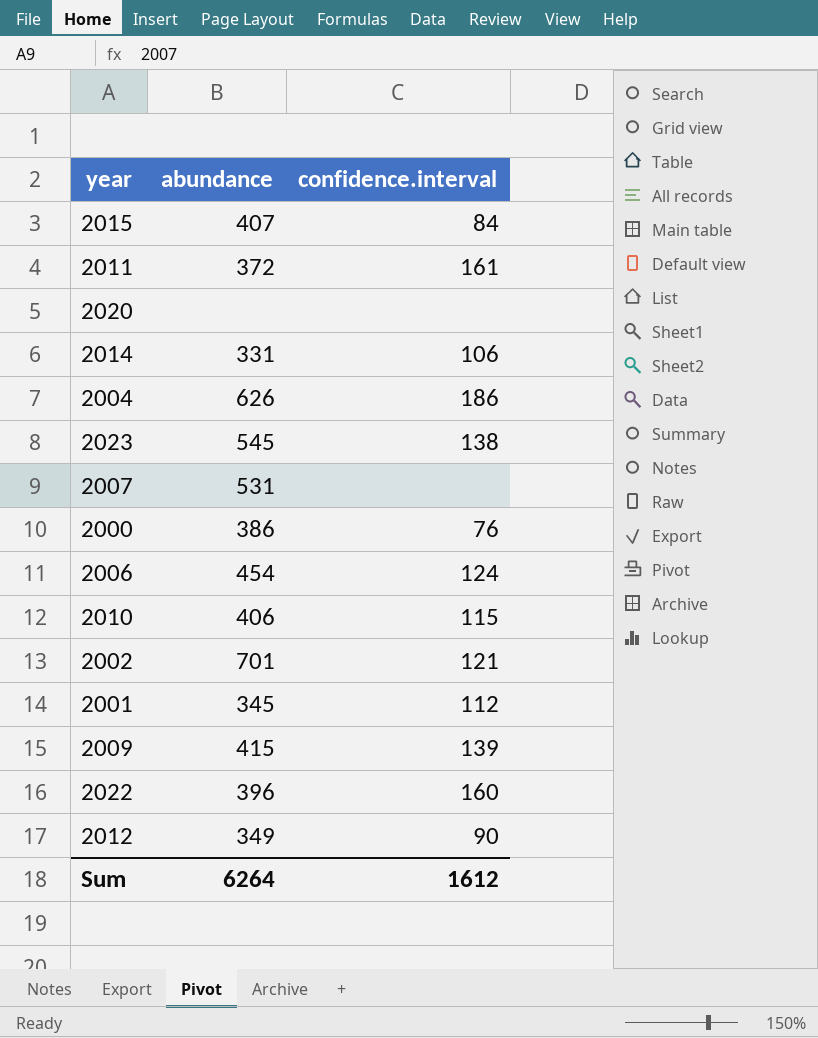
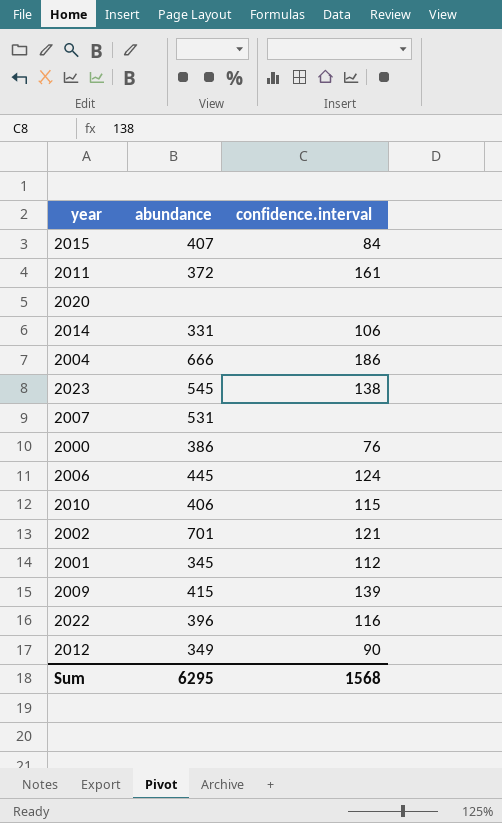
2004 | abundance: 626 -> 666
2006 | abundance: 454 -> 445
2022 | confidence.interval: 160 -> 116
Sum | abundance: 6264 -> 6295
Sum | confidence.interval: 1612 -> 1568

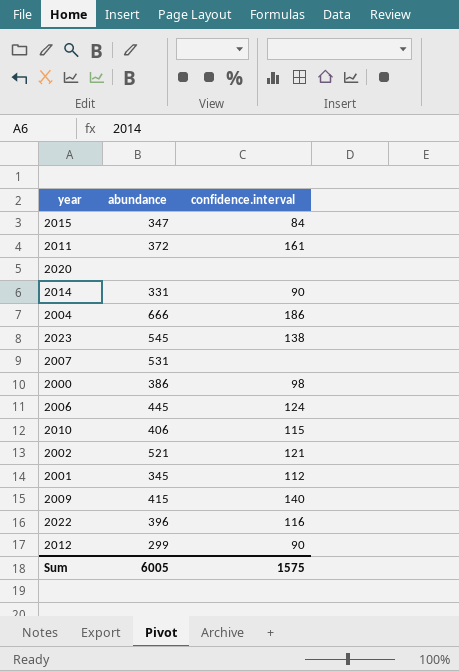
2015 | abundance: 407 -> 347
2014 | confidence.interval: 106 -> 90
2000 | confidence.interval: 76 -> 98
2002 | abundance: 701 -> 521
2009 | confidence.interval: 139 -> 140
2012 | abundance: 349 -> 299
Sum | abundance: 6295 -> 6005
Sum | confidence.interval: 1568 -> 1575

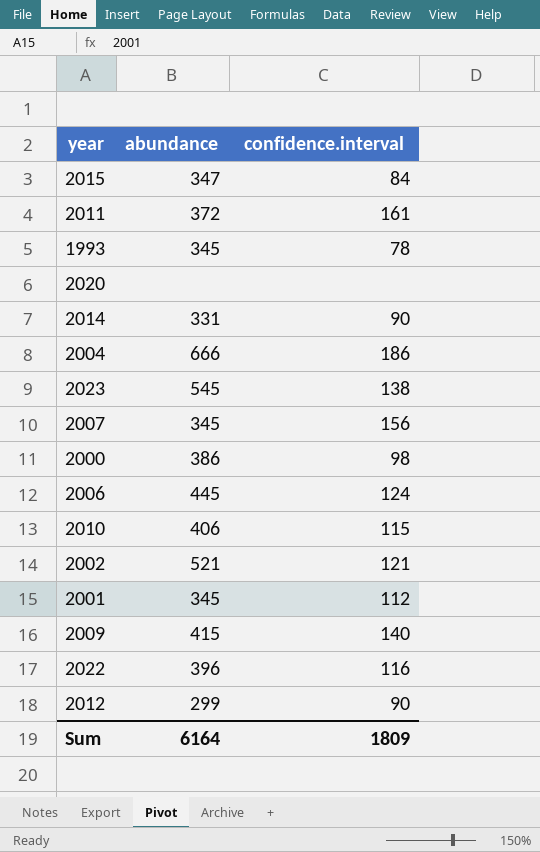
row 1993: none -> 345 | 78
2007 | abundance: 531 -> 345
2007 | confidence.interval: none -> 156
Sum | abundance: 6005 -> 6164
Sum | confidence.interval: 1575 -> 1809

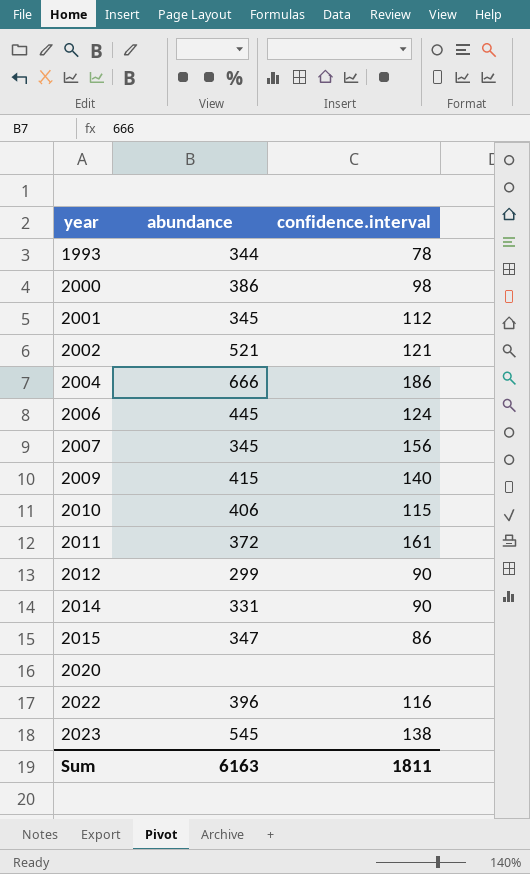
row order: none -> year ascending
1993 | abundance: 345 -> 344
2015 | confidence.interval: 84 -> 86
Sum | abundance: 6164 -> 6163
Sum | confidence.interval: 1809 -> 1811

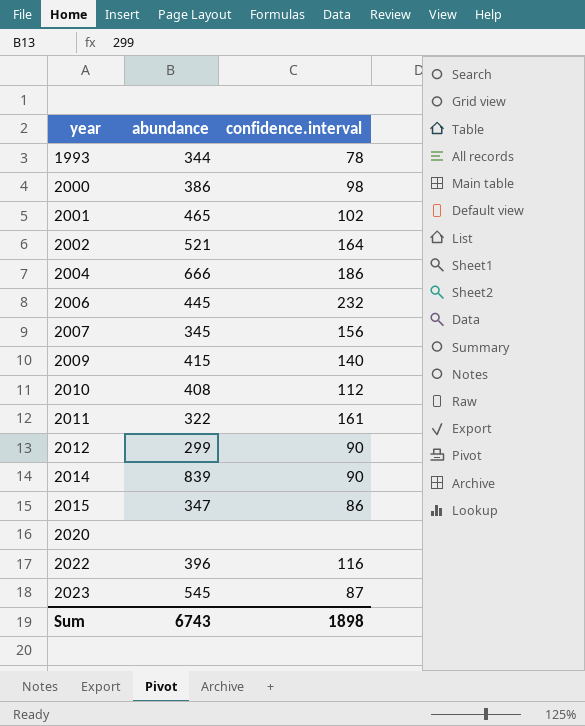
2001 | abundance: 345 -> 465
2001 | confidence.interval: 112 -> 102
2002 | confidence.interval: 121 -> 164
2006 | confidence.interval: 124 -> 232
2010 | abundance: 406 -> 408
2010 | confidence.interval: 115 -> 112
2011 | abundance: 372 -> 322
2014 | abundance: 331 -> 839
2023 | confidence.interval: 138 -> 87
Sum | abundance: 6163 -> 6743
Sum | confidence.interval: 1811 -> 1898

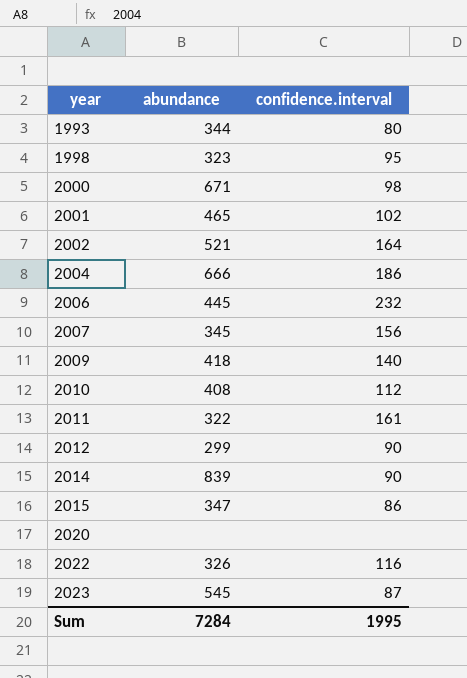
1993 | confidence.interval: 78 -> 80
row 1998: none -> 323 | 95
2000 | abundance: 386 -> 671
2009 | abundance: 415 -> 418
2022 | abundance: 396 -> 326
Sum | abundance: 6743 -> 7284
Sum | confidence.interval: 1898 -> 1995

